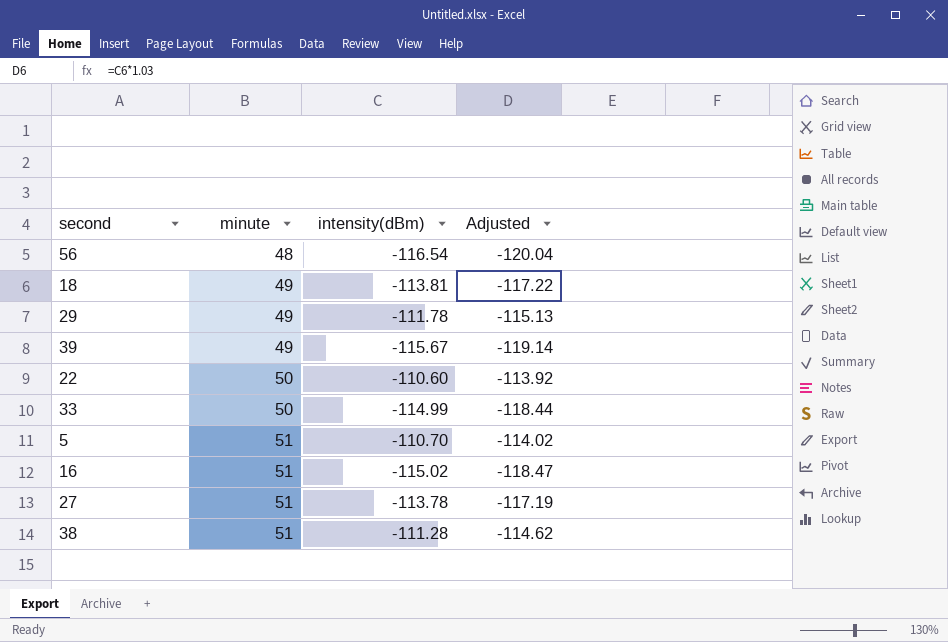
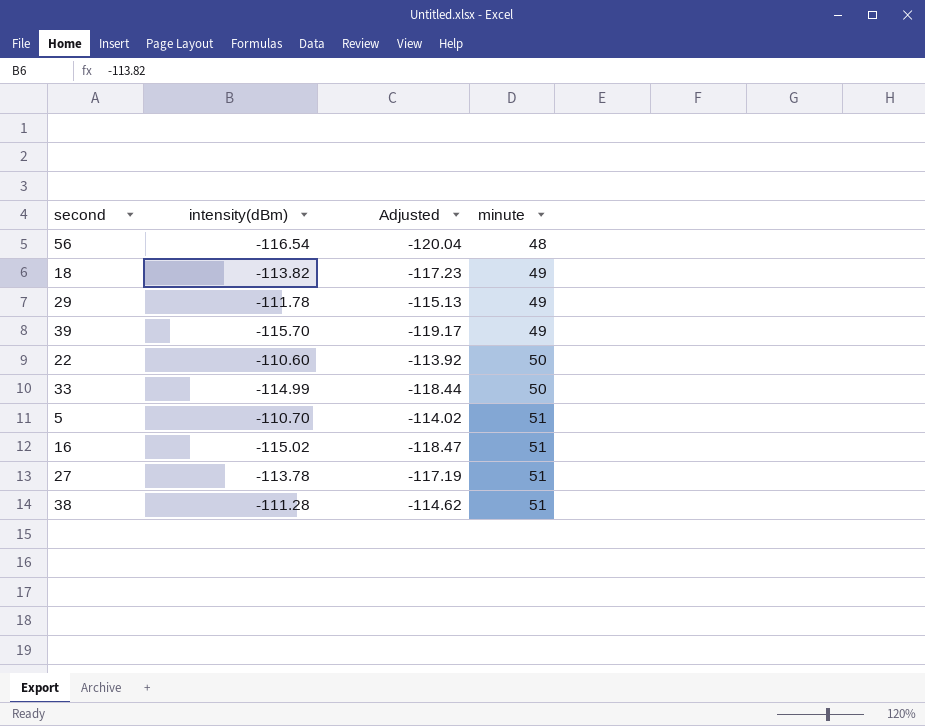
column minute | position: 2 -> 4
18 | intensity(dBm): -113.81 -> -113.82
18 | Adjusted: -117.22 -> -117.23
39 | intensity(dBm): -115.67 -> -115.70
39 | Adjusted: -119.14 -> -119.17

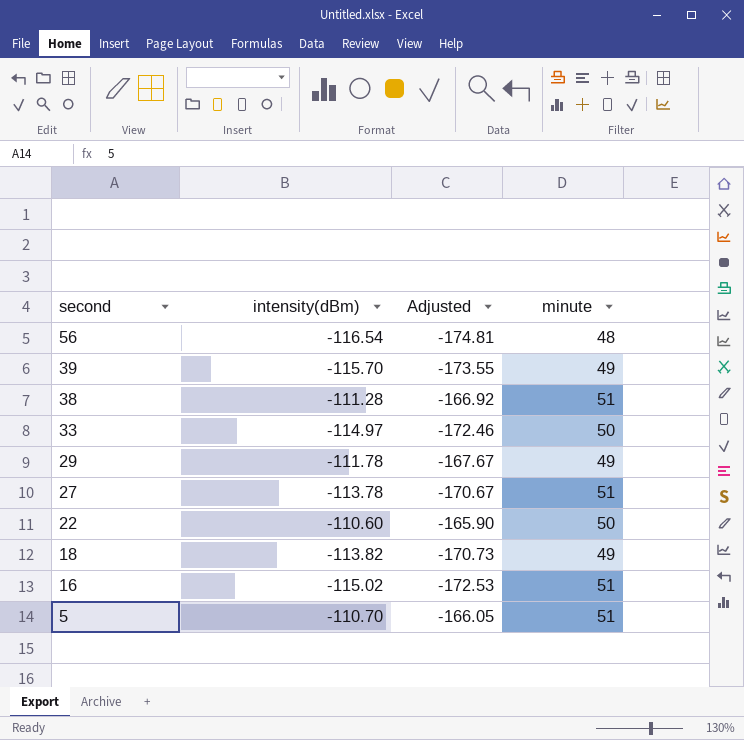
row order: minute ascending -> second descending
column Adjusted | formula: [intensity(dBm)] * 1.03 -> [intensity(dBm)] * 1.5
33 | intensity(dBm): -114.99 -> -114.97

